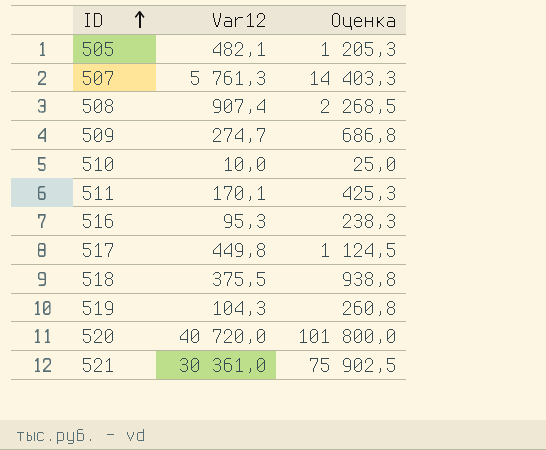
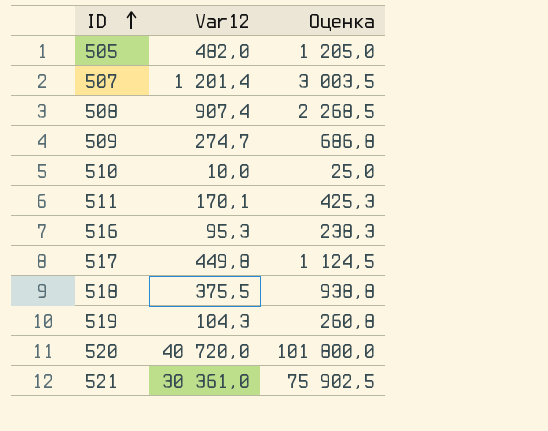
505 | Var12: 482,1 -> 482,0
505 | Оценка: 1 205,3 -> 1 205,0
507 | Var12: 5 761,3 -> 1 201,4
507 | Оценка: 14 403,3 -> 3 003,5

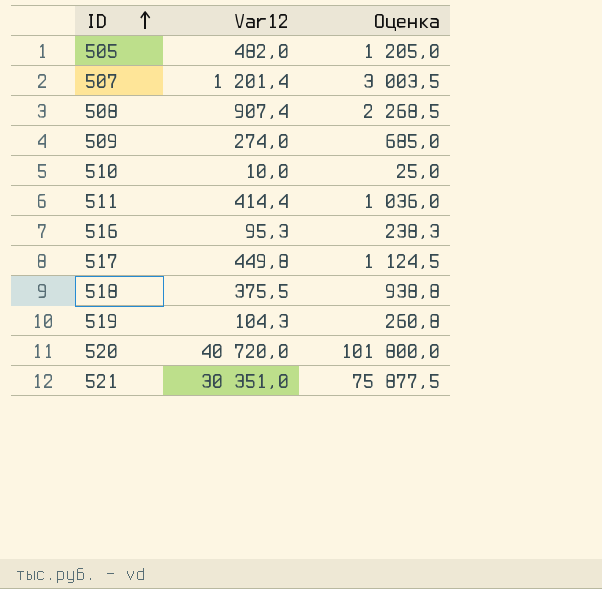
509 | Var12: 274,7 -> 274,0
509 | Оценка: 686,8 -> 685,0
511 | Var12: 170,1 -> 414,4
511 | Оценка: 425,3 -> 1 036,0
521 | Var12: 30 361,0 -> 30 351,0
521 | Оценка: 75 902,5 -> 75 877,5

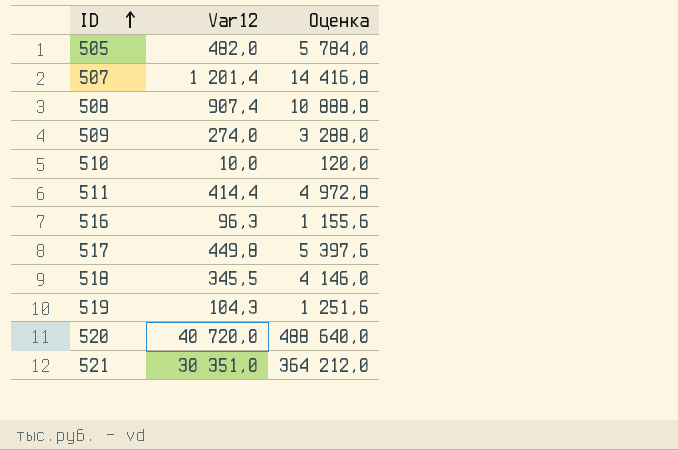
column Оценка | formula: [Var12] * 2,5 -> [Var12] * 12
516 | Var12: 95,3 -> 96,3
518 | Var12: 375,5 -> 345,5

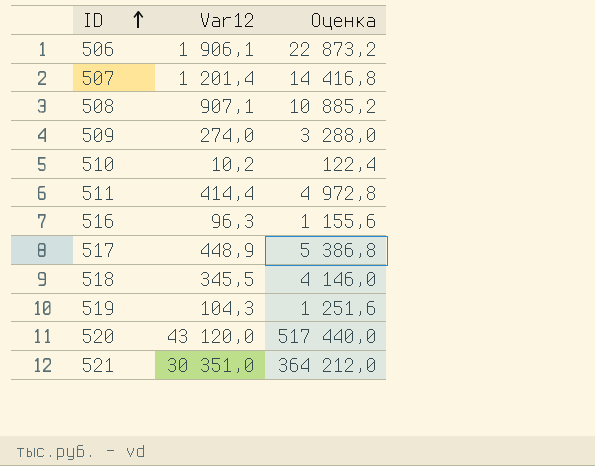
row 505: 482,0 | 5 784,0 -> none
row 506: none -> 1 906,1 | 22 873,2
508 | Var12: 907,4 -> 907,1
508 | Оценка: 10 888,8 -> 10 885,2
510 | Var12: 10,0 -> 10,2
510 | Оценка: 120,0 -> 122,4
517 | Var12: 449,8 -> 448,9
517 | Оценка: 5 397,6 -> 5 386,8
520 | Var12: 40 720,0 -> 43 120,0
520 | Оценка: 488 640,0 -> 517 440,0

